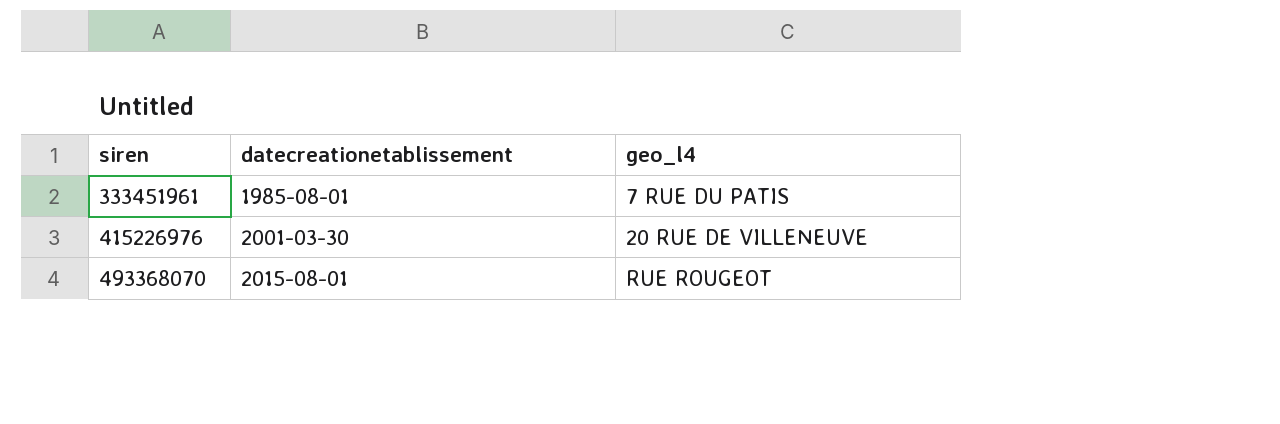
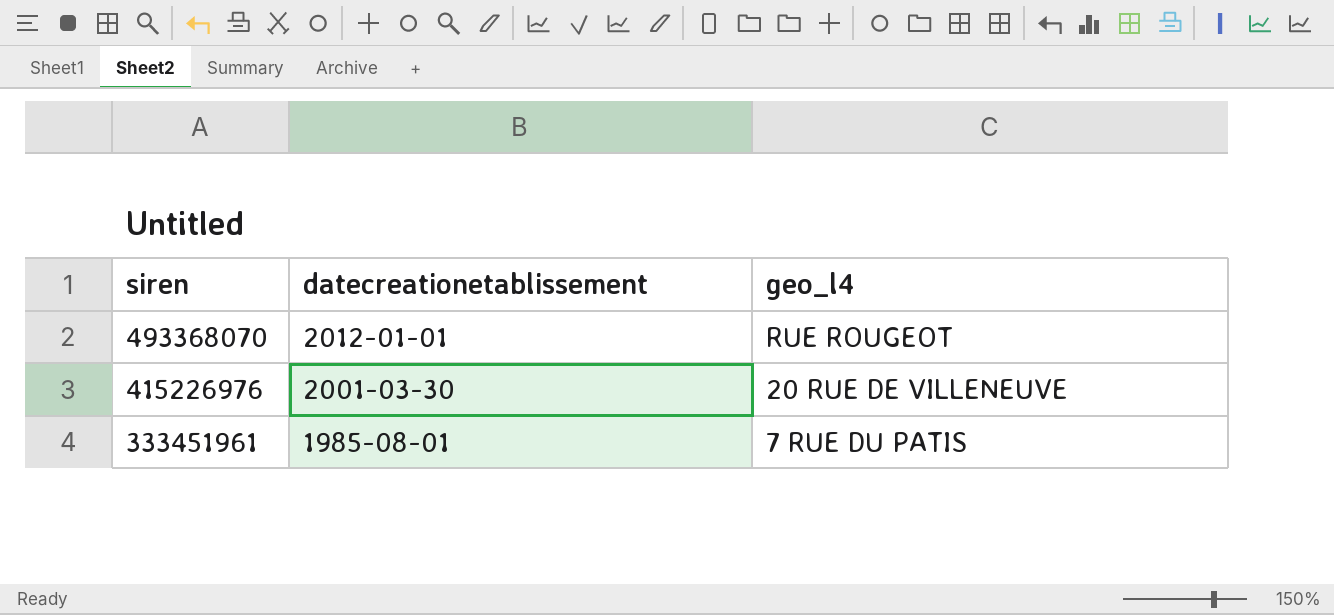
row order: siren ascending -> siren descending
493368070 | datecreationetablissement: 2015-08-01 -> 2012-01-01

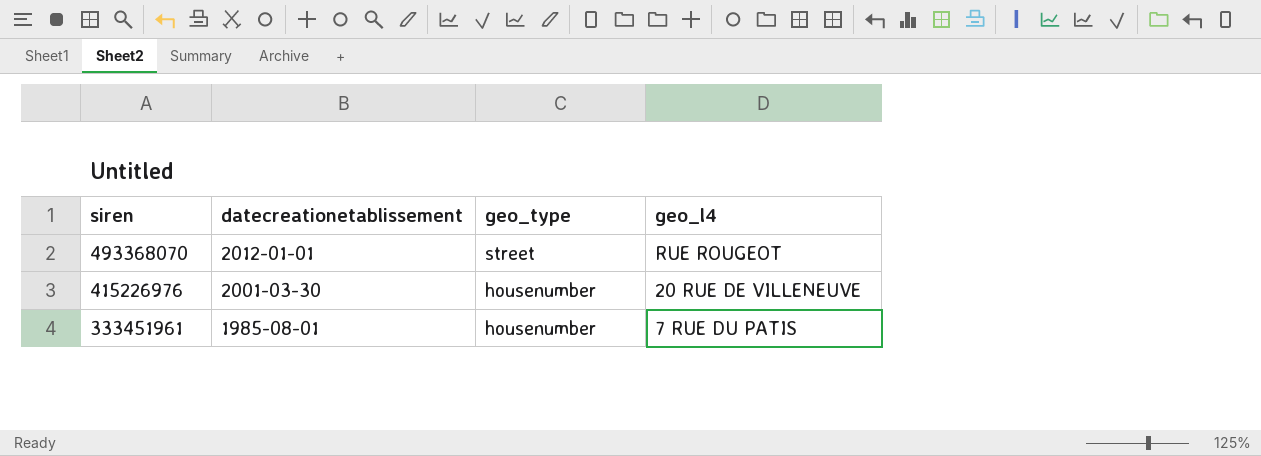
column geo_type | position: none -> 3

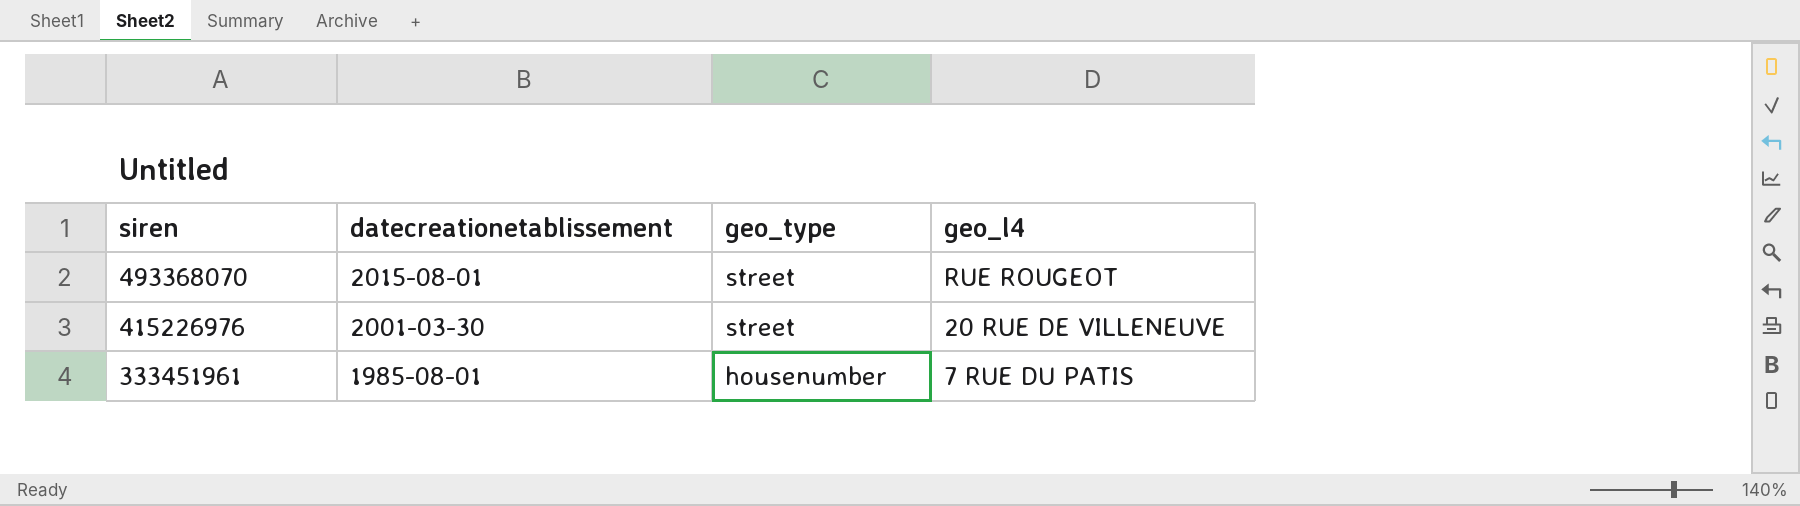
493368070 | datecreationetablissement: 2012-01-01 -> 2015-08-01
415226976 | geo_type: housenumber -> street

